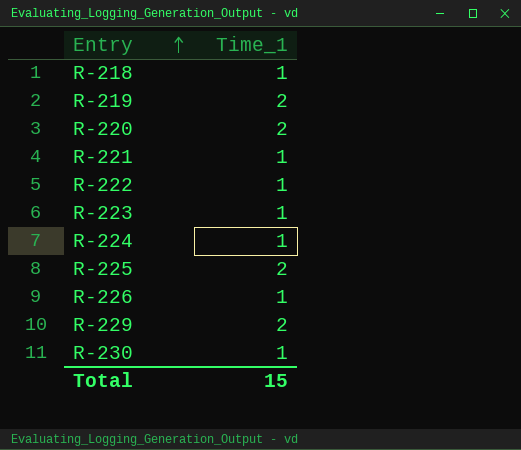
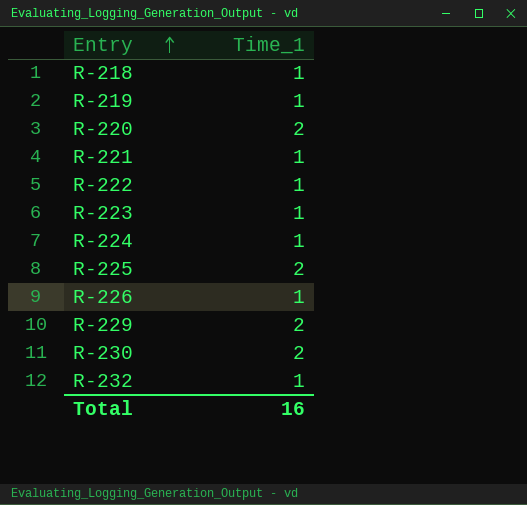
R-219 | Time_1: 2 -> 1
R-230 | Time_1: 1 -> 2
row R-232: none -> 1
Total | Time_1: 15 -> 16

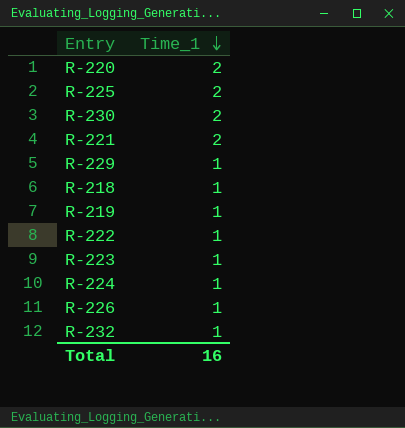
row order: Entry ascending -> Time_1 descending
R-221 | Time_1: 1 -> 2
R-229 | Time_1: 2 -> 1

